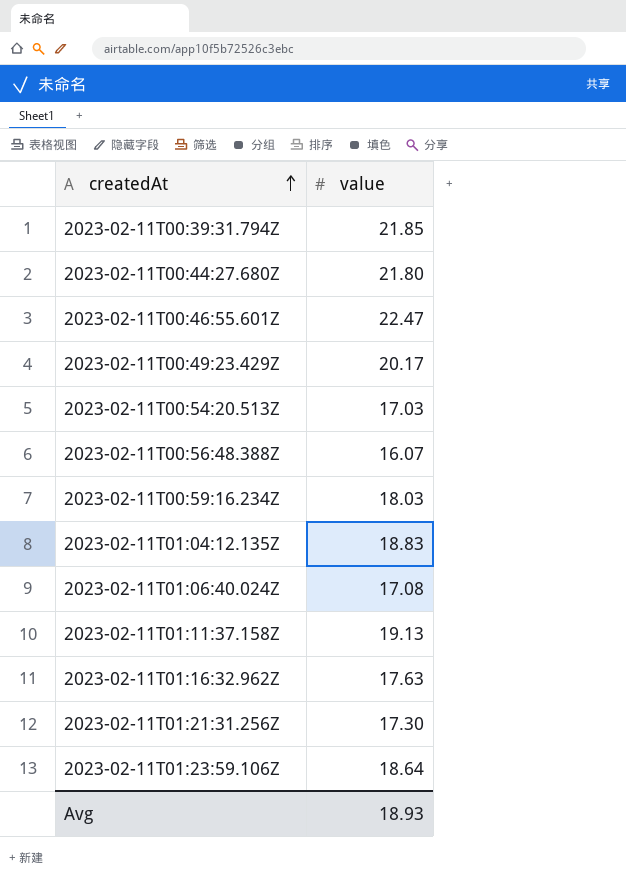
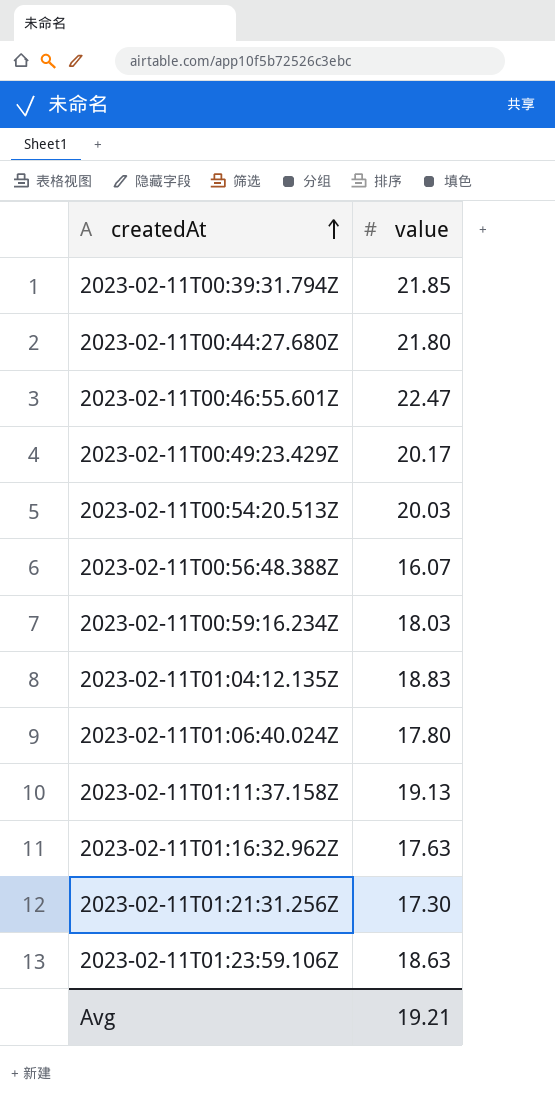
2023-02-11T00:54:20.513Z | value: 17.03 -> 20.03
2023-02-11T01:06:40.024Z | value: 17.08 -> 17.80
2023-02-11T01:23:59.106Z | value: 18.64 -> 18.63
Avg | value: 18.93 -> 19.21

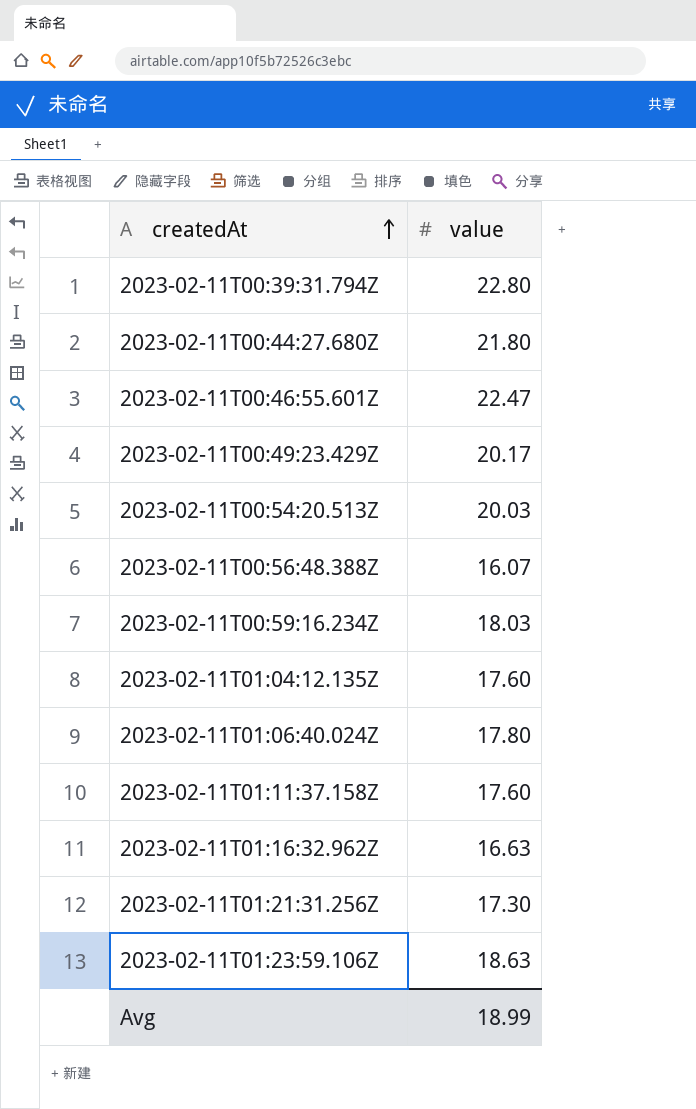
2023-02-11T00:39:31.794Z | value: 21.85 -> 22.80
2023-02-11T01:04:12.135Z | value: 18.83 -> 17.60
2023-02-11T01:11:37.158Z | value: 19.13 -> 17.60
2023-02-11T01:16:32.962Z | value: 17.63 -> 16.63
Avg | value: 19.21 -> 18.99

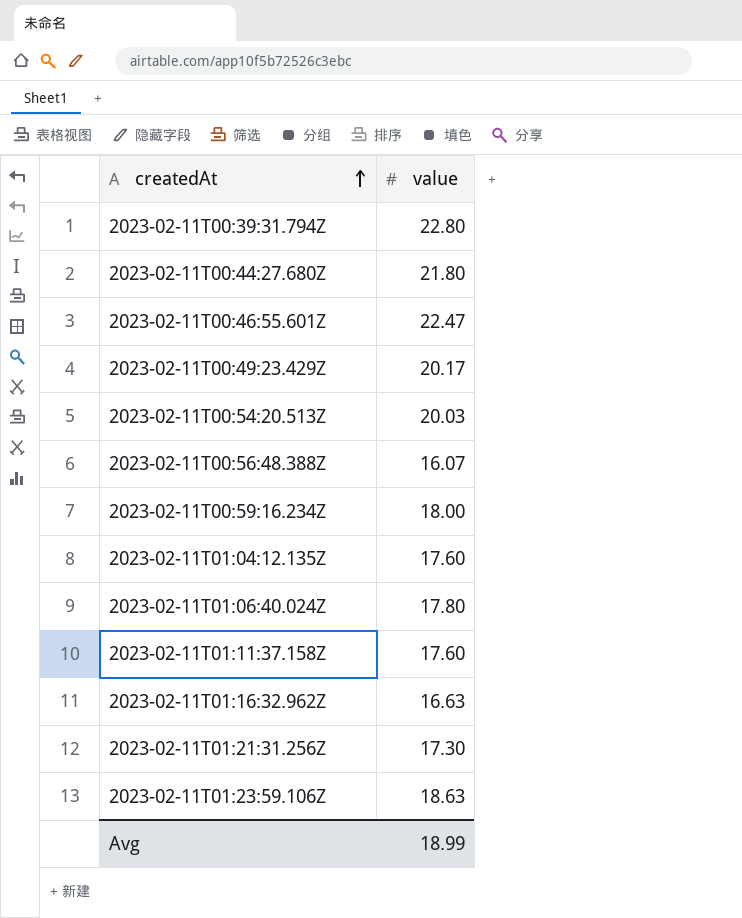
2023-02-11T00:59:16.234Z | value: 18.03 -> 18.00

